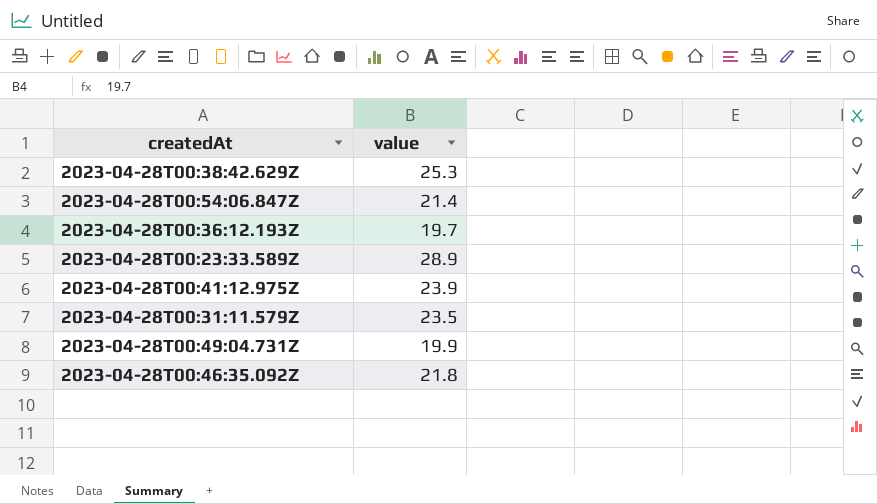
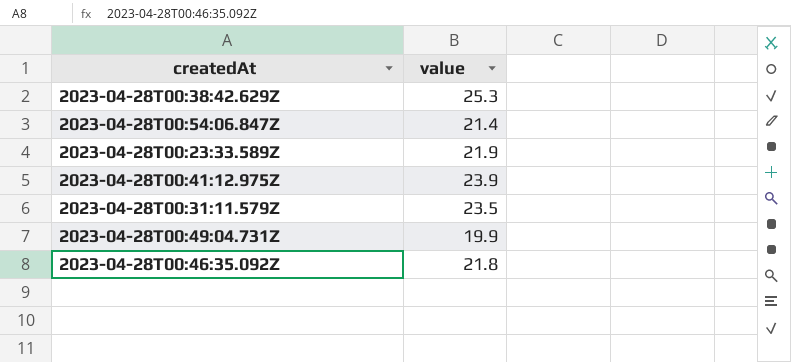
row 2023-04-28T00:36:12.193Z: 19.7 -> none
2023-04-28T00:23:33.589Z | value: 28.9 -> 21.9

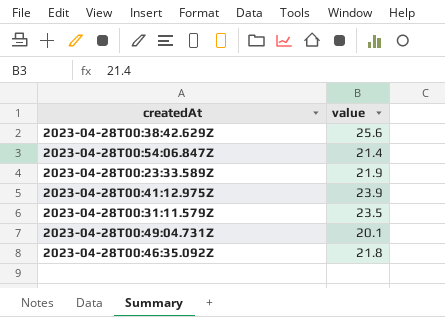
2023-04-28T00:38:42.629Z | value: 25.3 -> 25.6
2023-04-28T00:49:04.731Z | value: 19.9 -> 20.1

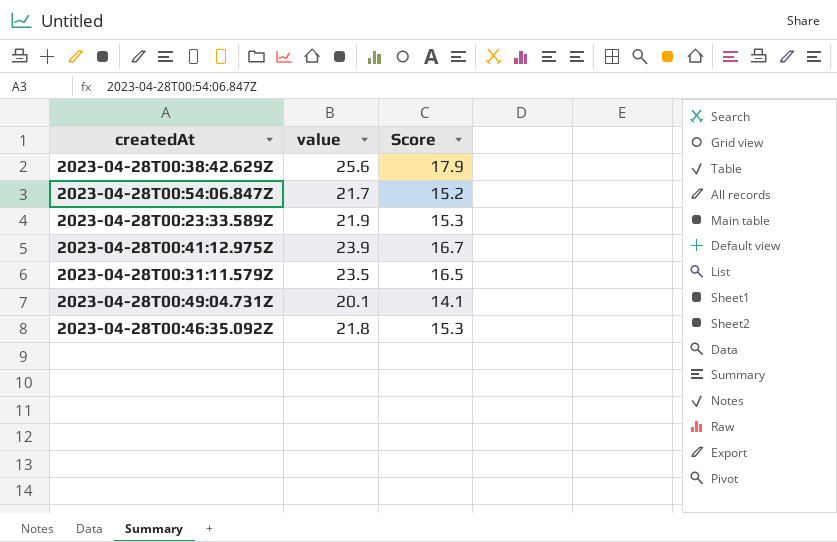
column Score | formula: none -> [value] * 0.7
2023-04-28T00:54:06.847Z | value: 21.4 -> 21.7

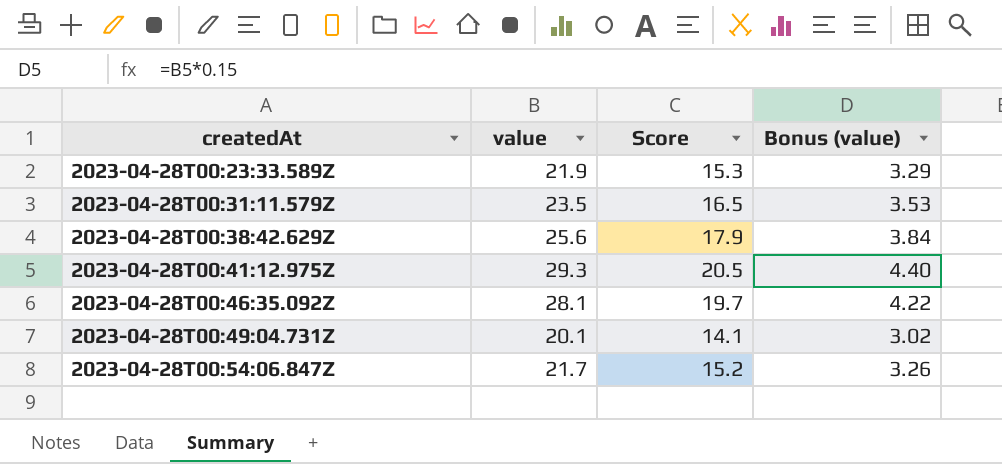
row order: none -> createdAt ascending
column Bonus (value) | formula: none -> [value] * 0.15
2023-04-28T00:41:12.975Z | value: 23.9 -> 29.3
2023-04-28T00:41:12.975Z | Score: 16.7 -> 20.5
2023-04-28T00:46:35.092Z | value: 21.8 -> 28.1
2023-04-28T00:46:35.092Z | Score: 15.3 -> 19.7

